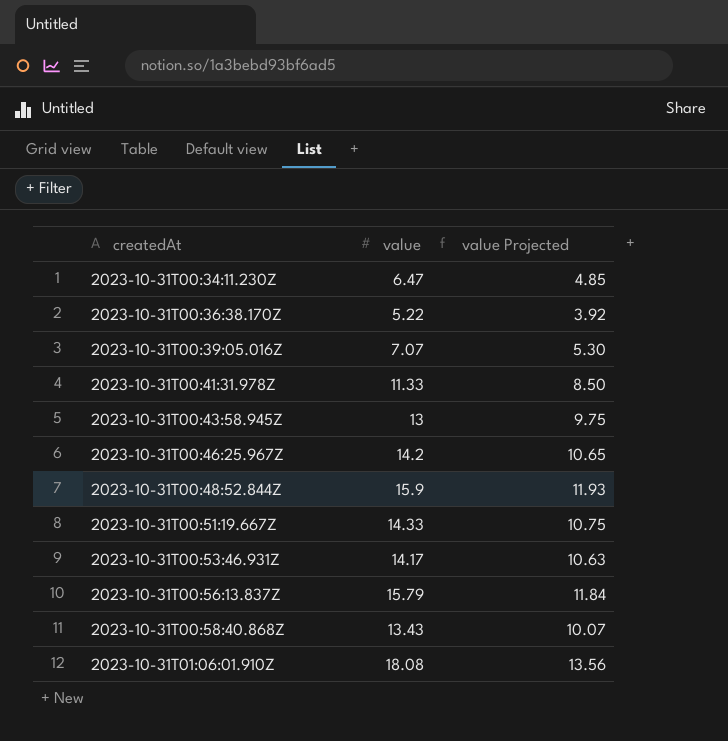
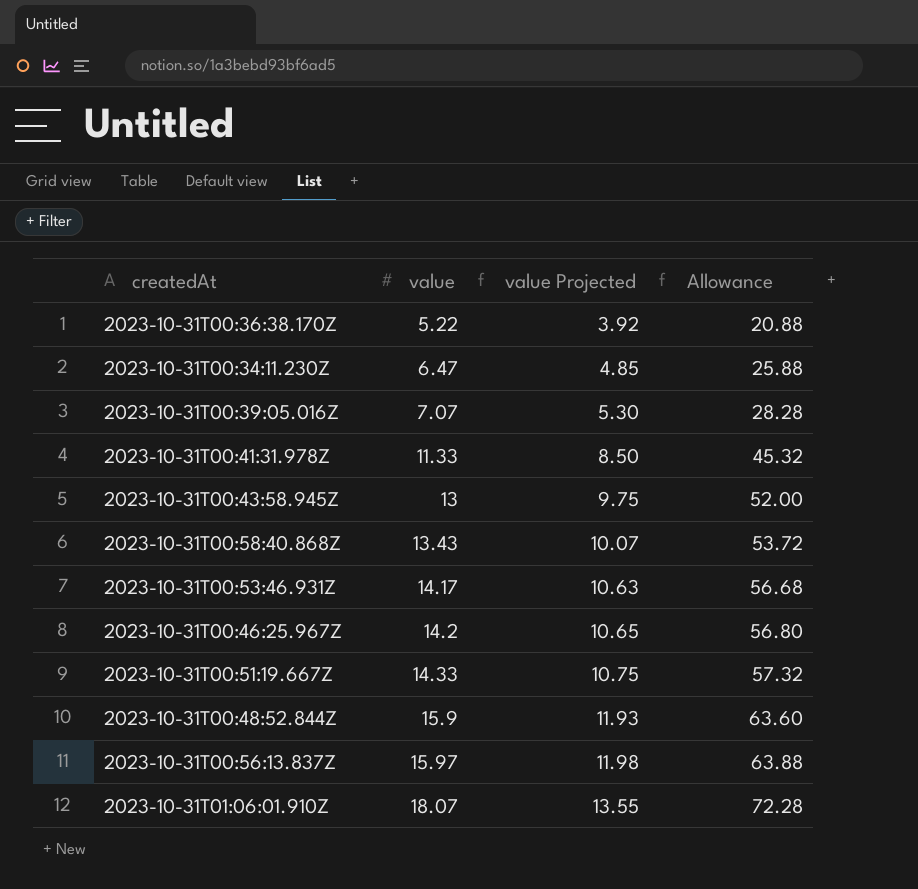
row order: createdAt ascending -> value ascending
column Allowance | formula: none -> [value] * 4
2023-10-31T00:56:13.837Z | value: 15.79 -> 15.97
2023-10-31T00:56:13.837Z | value Projected: 11.84 -> 11.98
2023-10-31T01:06:01.910Z | value: 18.08 -> 18.07
2023-10-31T01:06:01.910Z | value Projected: 13.56 -> 13.55

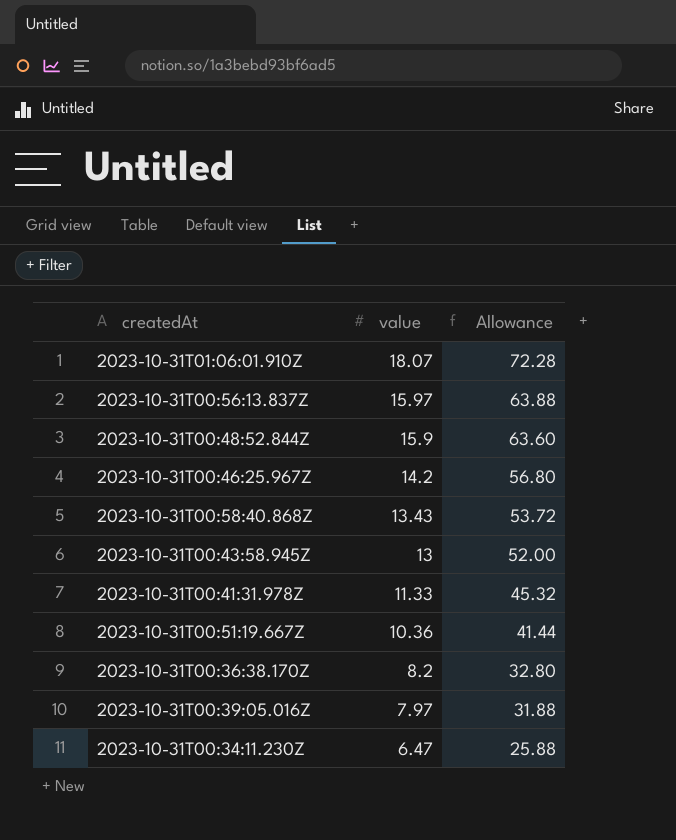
row order: value ascending -> value descending
column value Projected | formula: [value] * 0.75 -> none
row 2023-10-31T00:53:46.931Z: 14.17 | 10.63 | 56.68 -> none
2023-10-31T00:51:19.667Z | value: 14.33 -> 10.36
2023-10-31T00:51:19.667Z | Allowance: 57.32 -> 41.44
2023-10-31T00:36:38.170Z | value: 5.22 -> 8.2
2023-10-31T00:36:38.170Z | Allowance: 20.88 -> 32.80
2023-10-31T00:39:05.016Z | value: 7.07 -> 7.97
2023-10-31T00:39:05.016Z | Allowance: 28.28 -> 31.88

